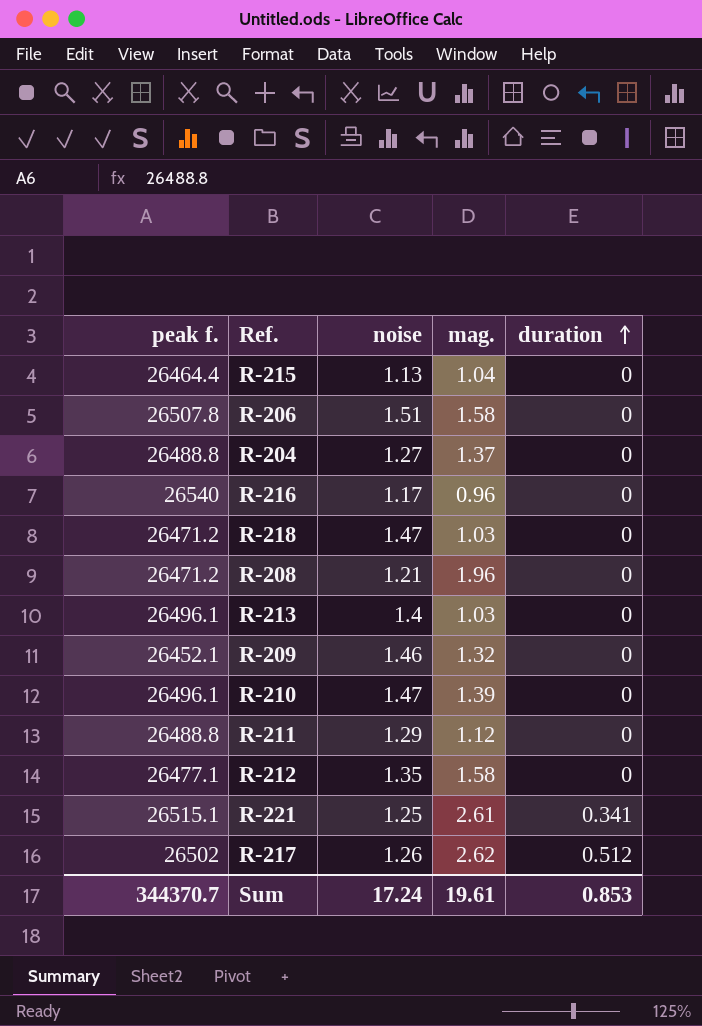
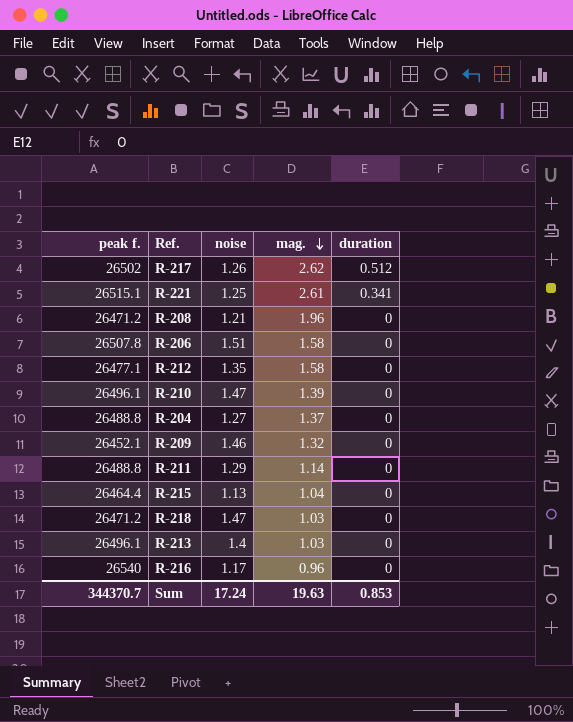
row order: duration ascending -> mag. descending
R-211 | mag.: 1.12 -> 1.14
Sum | mag.: 19.61 -> 19.63

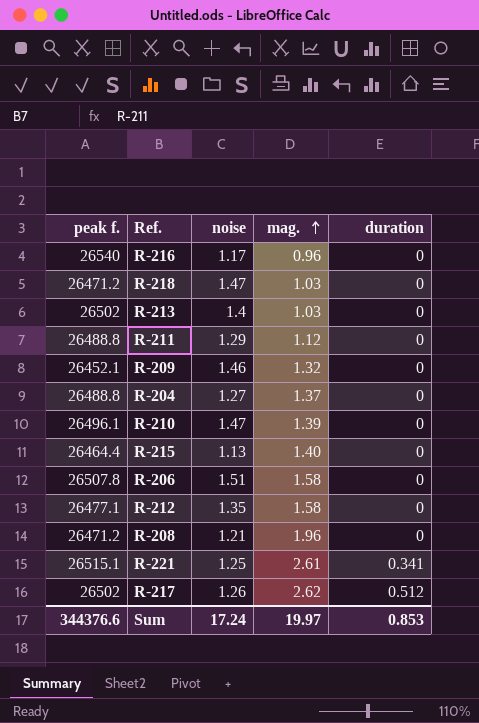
row order: mag. descending -> mag. ascending
R-213 | peak f.: 26496.1 -> 26502
R-211 | mag.: 1.14 -> 1.12
R-215 | mag.: 1.04 -> 1.40
Sum | peak f.: 344370.7 -> 344376.6
Sum | mag.: 19.63 -> 19.97

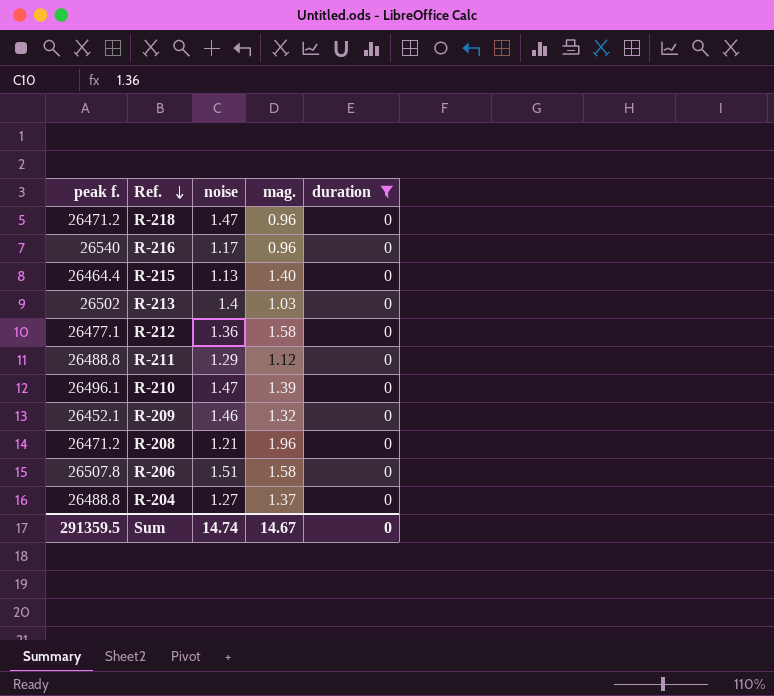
filter: none -> duration = 0
row order: mag. ascending -> Ref. descending
R-218 | mag.: 1.03 -> 0.96
R-212 | noise: 1.35 -> 1.36
Sum | peak f.: 344376.6 -> 291359.5
Sum | noise: 17.24 -> 14.74
Sum | mag.: 19.97 -> 14.67
Sum | duration: 0.853 -> 0

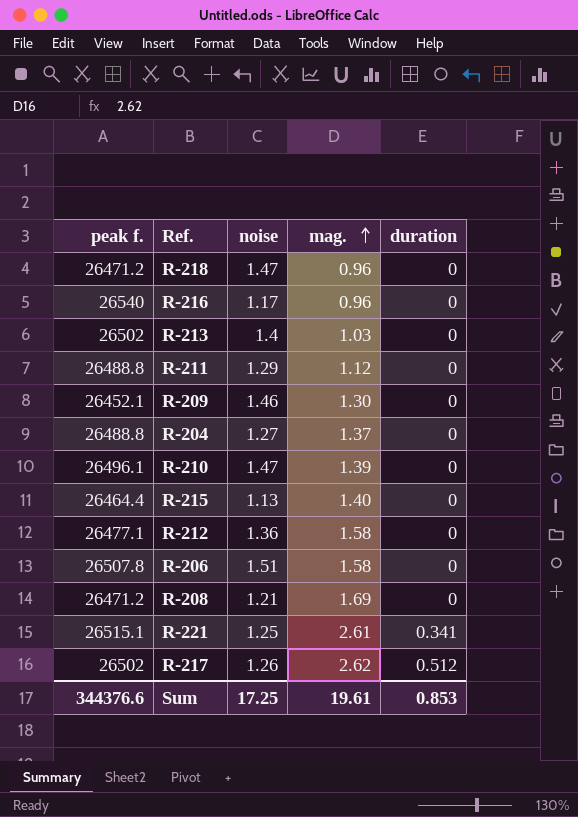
filter: duration = 0 -> none
row order: Ref. descending -> mag. ascending
R-209 | mag.: 1.32 -> 1.30
R-208 | mag.: 1.96 -> 1.69
Sum | peak f.: 291359.5 -> 344376.6
Sum | noise: 14.74 -> 17.25
Sum | mag.: 14.67 -> 19.61
Sum | duration: 0 -> 0.853

